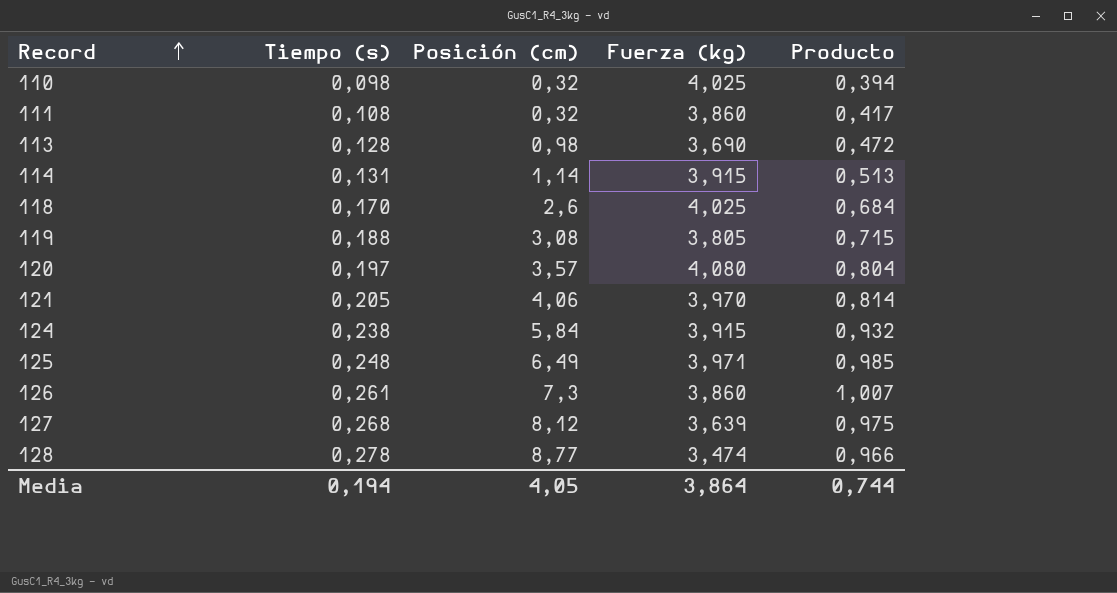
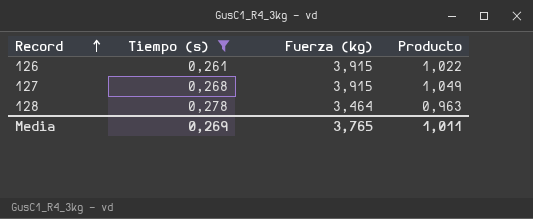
filter: none -> Tiempo (s) >= 0,261
column Posición (cm) | position: 3 -> none
126 | Fuerza (kg): 3,860 -> 3,915
126 | Producto: 1,007 -> 1,022
127 | Fuerza (kg): 3,639 -> 3,915
127 | Producto: 0,975 -> 1,049
128 | Fuerza (kg): 3,474 -> 3,464
128 | Producto: 0,966 -> 0,963
Media | Tiempo (s): 0,194 -> 0,269
Media | Fuerza (kg): 3,864 -> 3,765
Media | Producto: 0,744 -> 1,011

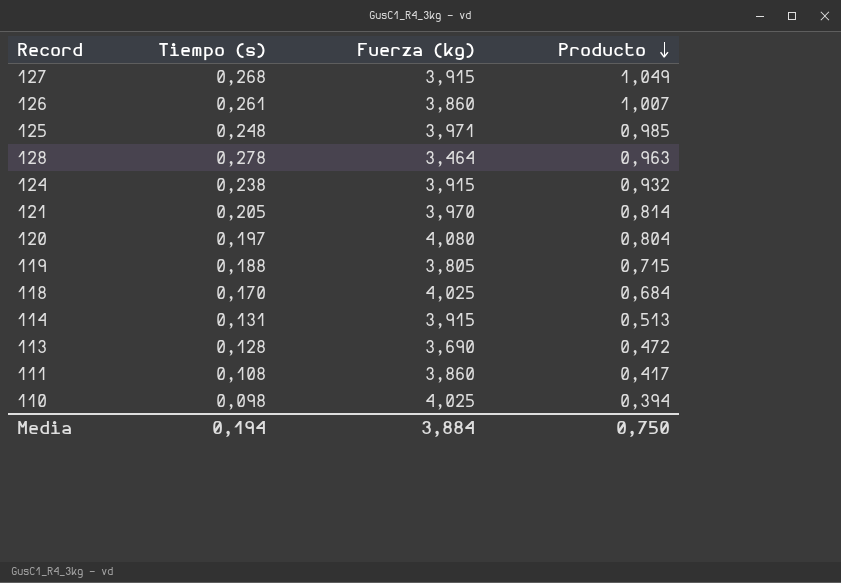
filter: Tiempo (s) >= 0,261 -> none
row order: Record ascending -> Producto descending
126 | Fuerza (kg): 3,915 -> 3,860
126 | Producto: 1,022 -> 1,007
Media | Tiempo (s): 0,269 -> 0,194
Media | Fuerza (kg): 3,765 -> 3,884
Media | Producto: 1,011 -> 0,750

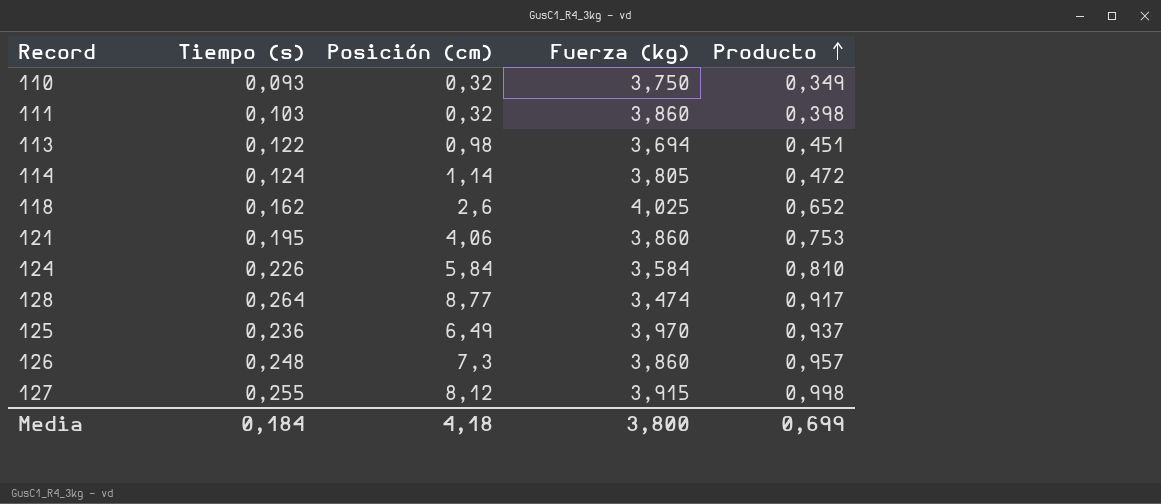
row order: Producto descending -> Producto ascending
column Posición (cm) | position: none -> 3
row 120: 0,197 | 4,080 | 0,804 -> none
row 119: 0,188 | 3,805 | 0,715 -> none
110 | Tiempo (s): 0,098 -> 0,093
110 | Fuerza (kg): 4,025 -> 3,750
110 | Producto: 0,394 -> 0,349
111 | Tiempo (s): 0,108 -> 0,103
111 | Producto: 0,417 -> 0,398
113 | Tiempo (s): 0,128 -> 0,122
113 | Fuerza (kg): 3,690 -> 3,694
113 | Producto: 0,472 -> 0,451
114 | Tiempo (s): 0,131 -> 0,124
114 | Fuerza (kg): 3,915 -> 3,805
114 | Producto: 0,513 -> 0,472
118 | Tiempo (s): 0,170 -> 0,162
118 | Producto: 0,684 -> 0,652
121 | Tiempo (s): 0,205 -> 0,195
121 | Fuerza (kg): 3,970 -> 3,860
121 | Producto: 0,814 -> 0,753
124 | Tiempo (s): 0,238 -> 0,226
124 | Fuerza (kg): 3,915 -> 3,584
124 | Producto: 0,932 -> 0,810
128 | Tiempo (s): 0,278 -> 0,264
128 | Fuerza (kg): 3,464 -> 3,474
128 | Producto: 0,963 -> 0,917
125 | Tiempo (s): 0,248 -> 0,236
125 | Fuerza (kg): 3,971 -> 3,970
125 | Producto: 0,985 -> 0,937
126 | Tiempo (s): 0,261 -> 0,248
126 | Producto: 1,007 -> 0,957
127 | Tiempo (s): 0,268 -> 0,255
127 | Producto: 1,049 -> 0,998
Media | Tiempo (s): 0,194 -> 0,184
Media | Fuerza (kg): 3,884 -> 3,800
Media | Producto: 0,750 -> 0,699

